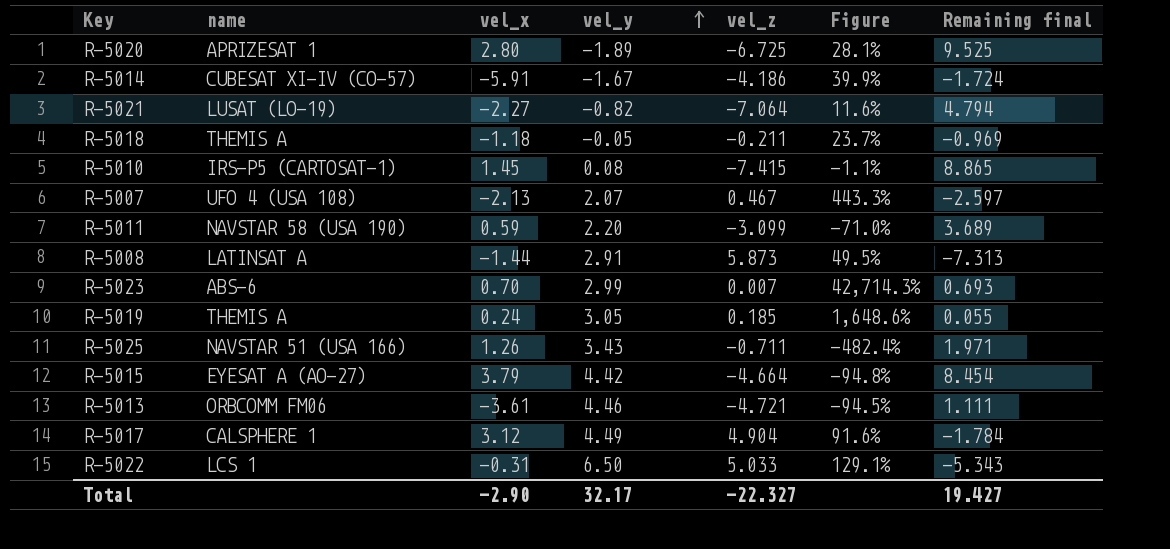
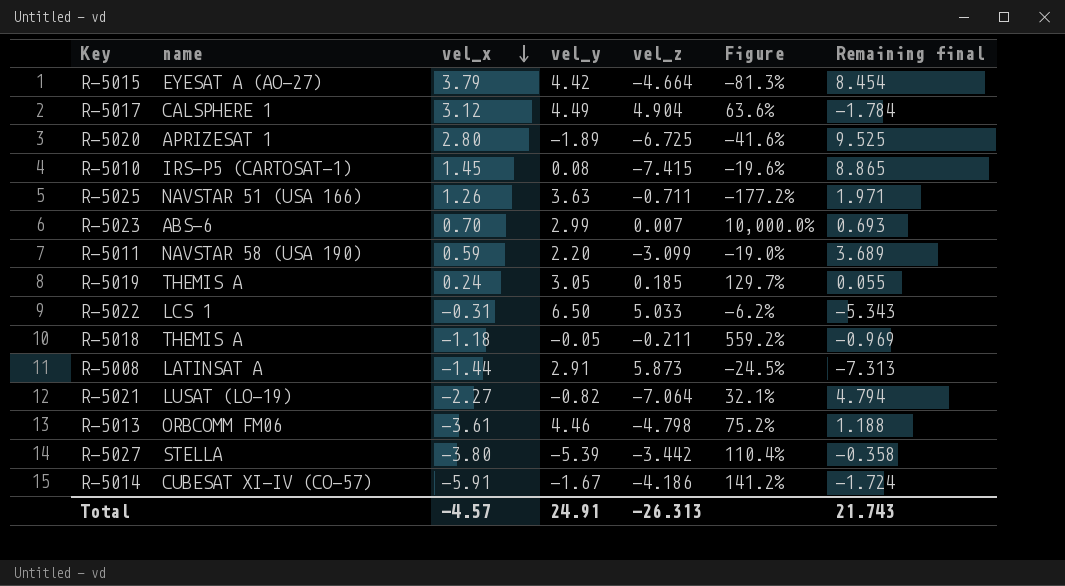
row order: vel_y ascending -> vel_x descending
column Figure | formula: [vel_y] / [vel_z] -> [vel_x] / [vel_z]
row R-5007: UFO 4 (USA 108) | -2.13 | 2.07 | 0.467 | 443.3% | -2.597 -> none
R-5025 | vel_y: 3.43 -> 3.63
R-5013 | vel_z: -4.721 -> -4.798
R-5013 | Remaining final: 1.111 -> 1.188
row R-5027: none -> STELLA | -3.80 | -5.39 | -3.442 | 110.4% | -0.358
Total | vel_x: -2.90 -> -4.57
Total | vel_y: 32.17 -> 24.91
Total | vel_z: -22.327 -> -26.313
Total | Remaining final: 19.427 -> 21.743

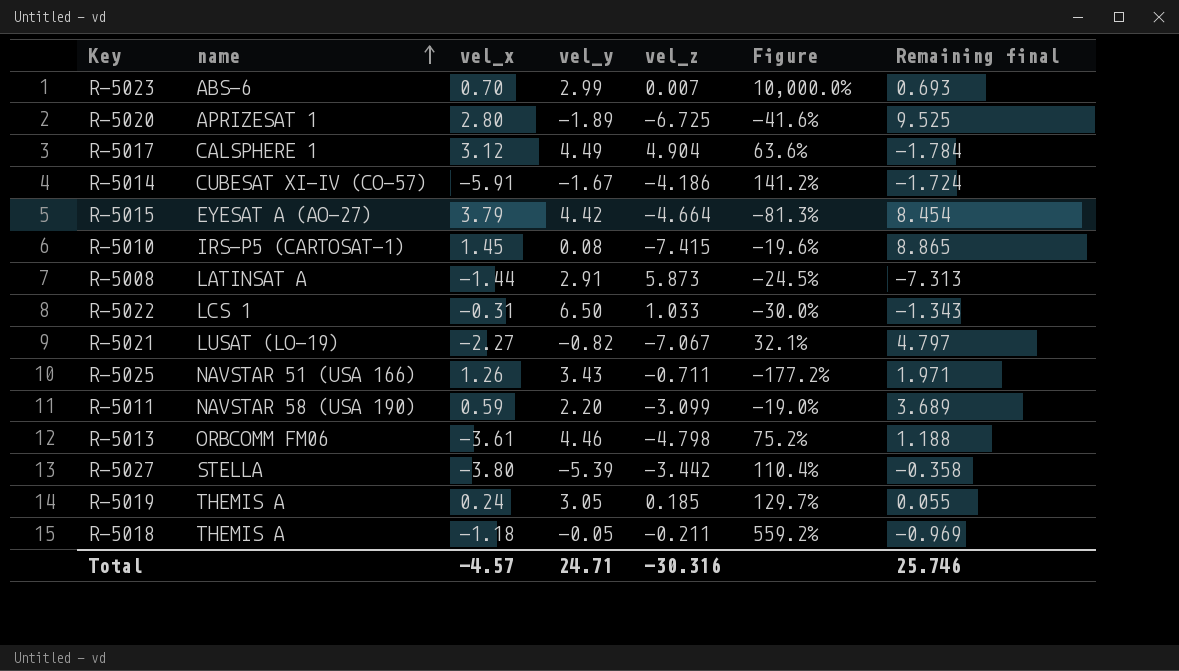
row order: vel_x descending -> name ascending
R-5022 | vel_z: 5.033 -> 1.033
R-5022 | Figure: -6.2% -> -30.0%
R-5022 | Remaining final: -5.343 -> -1.343
R-5021 | vel_z: -7.064 -> -7.067
R-5021 | Remaining final: 4.794 -> 4.797
R-5025 | vel_y: 3.63 -> 3.43
Total | vel_y: 24.91 -> 24.71
Total | vel_z: -26.313 -> -30.316
Total | Remaining final: 21.743 -> 25.746

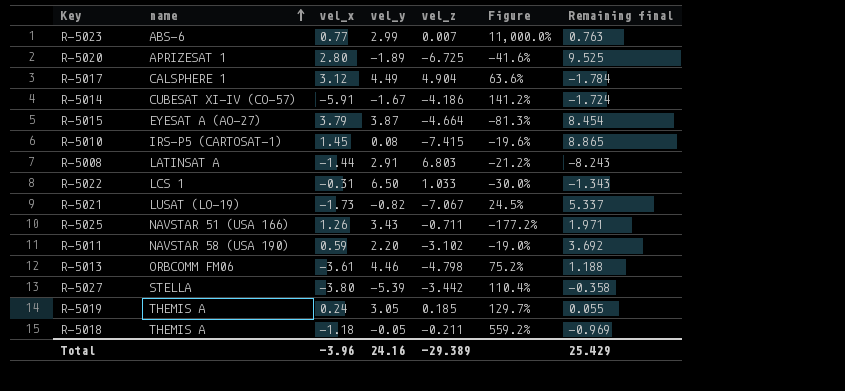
R-5023 | vel_x: 0.70 -> 0.77
R-5023 | Figure: 10,000.0% -> 11,000.0%
R-5023 | Remaining final: 0.693 -> 0.763
R-5015 | vel_y: 4.42 -> 3.87
R-5008 | vel_z: 5.873 -> 6.803
R-5008 | Figure: -24.5% -> -21.2%
R-5008 | Remaining final: -7.313 -> -8.243
R-5021 | vel_x: -2.27 -> -1.73
R-5021 | Figure: 32.1% -> 24.5%
R-5021 | Remaining final: 4.797 -> 5.337
R-5011 | vel_z: -3.099 -> -3.102
R-5011 | Remaining final: 3.689 -> 3.692
Total | vel_x: -4.57 -> -3.96
Total | vel_y: 24.71 -> 24.16
Total | vel_z: -30.316 -> -29.389
Total | Remaining final: 25.746 -> 25.429

